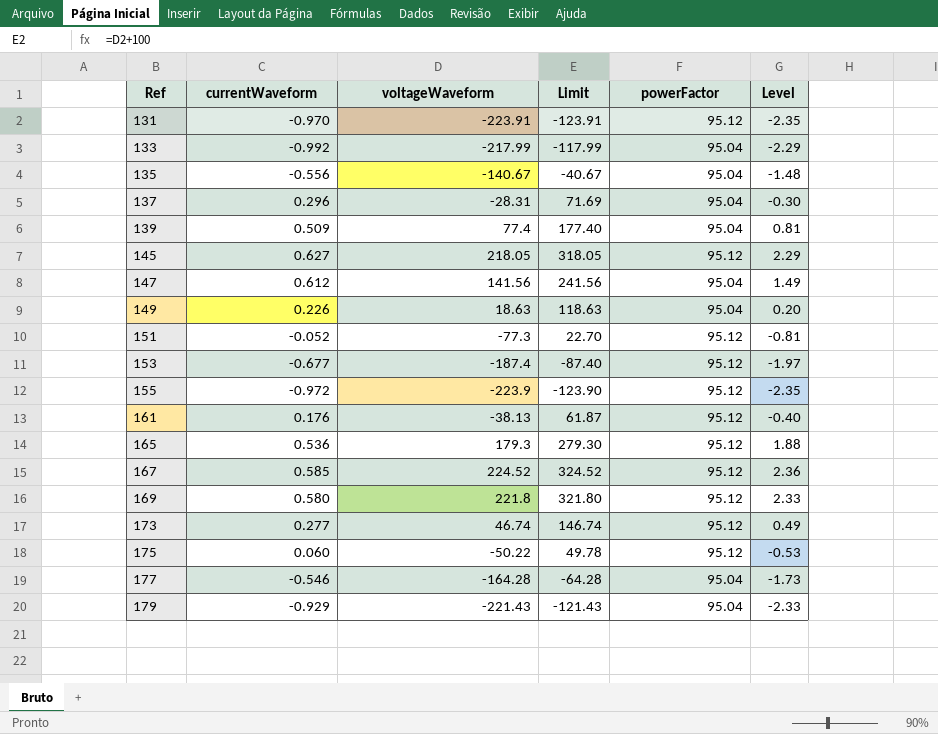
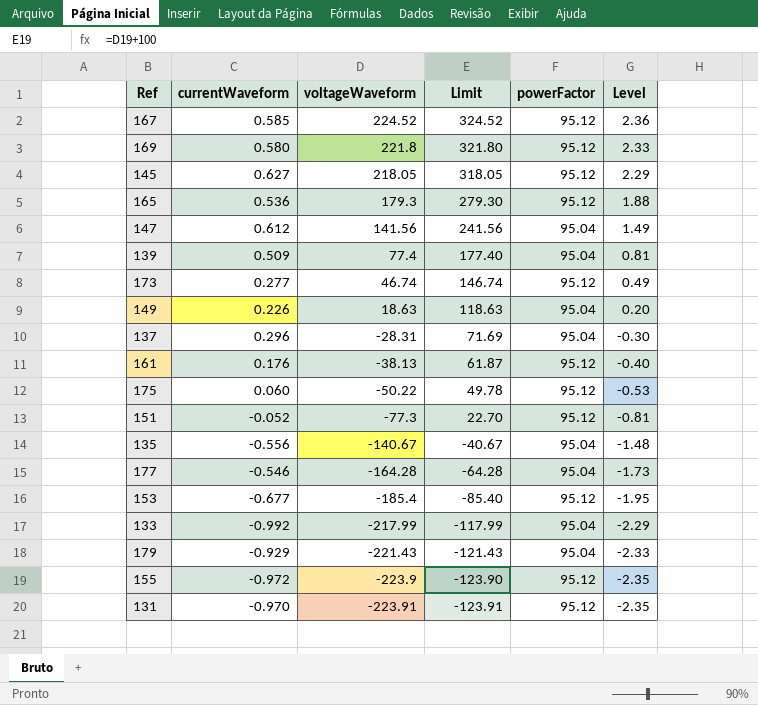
row order: Ref ascending -> voltageWaveform descending
153 | voltageWaveform: -187.4 -> -185.4
153 | Limit: -87.40 -> -85.40
153 | Level: -1.97 -> -1.95

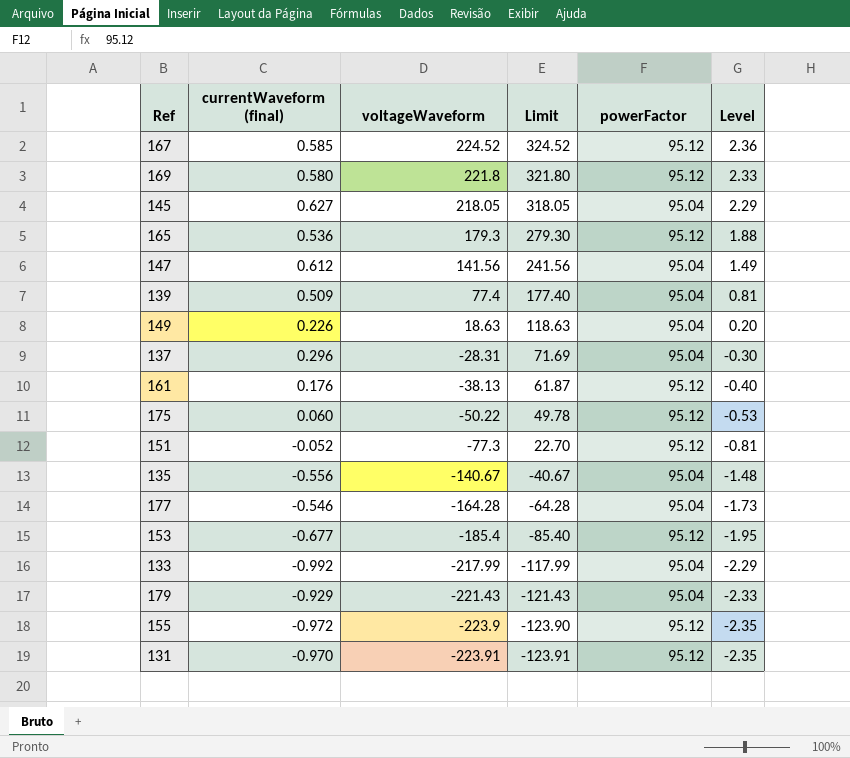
column name: currentWaveform -> currentWaveform (final)
row 173: 0.277 | 46.74 | 146.74 | 95.12 | 0.49 -> none
145 | powerFactor: 95.12 -> 95.04

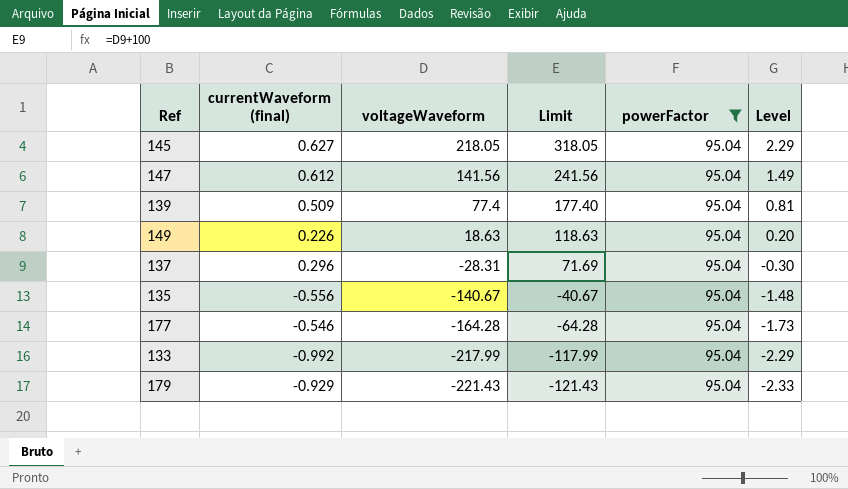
filter: none -> powerFactor = 95.04

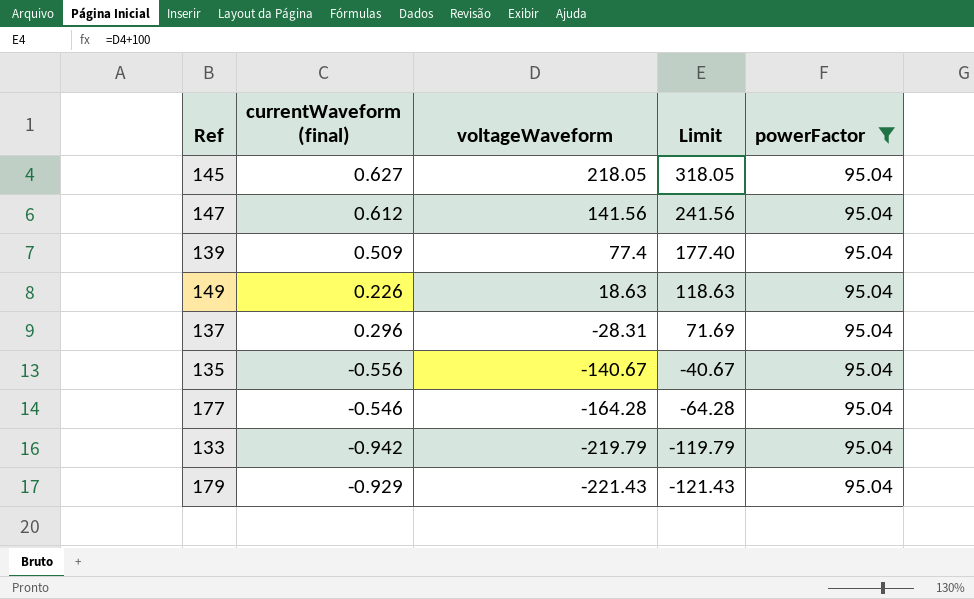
column Level | formula: [voltageWaveform] / [powerFactor] -> none
133 | currentWaveform (final): -0.992 -> -0.942
133 | voltageWaveform: -217.99 -> -219.79
133 | Limit: -117.99 -> -119.79

